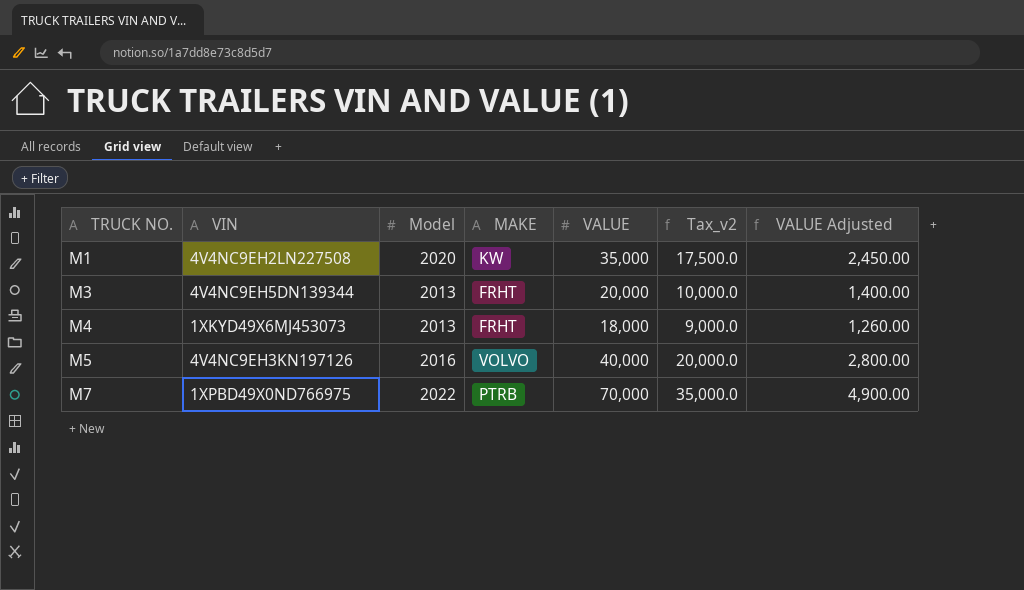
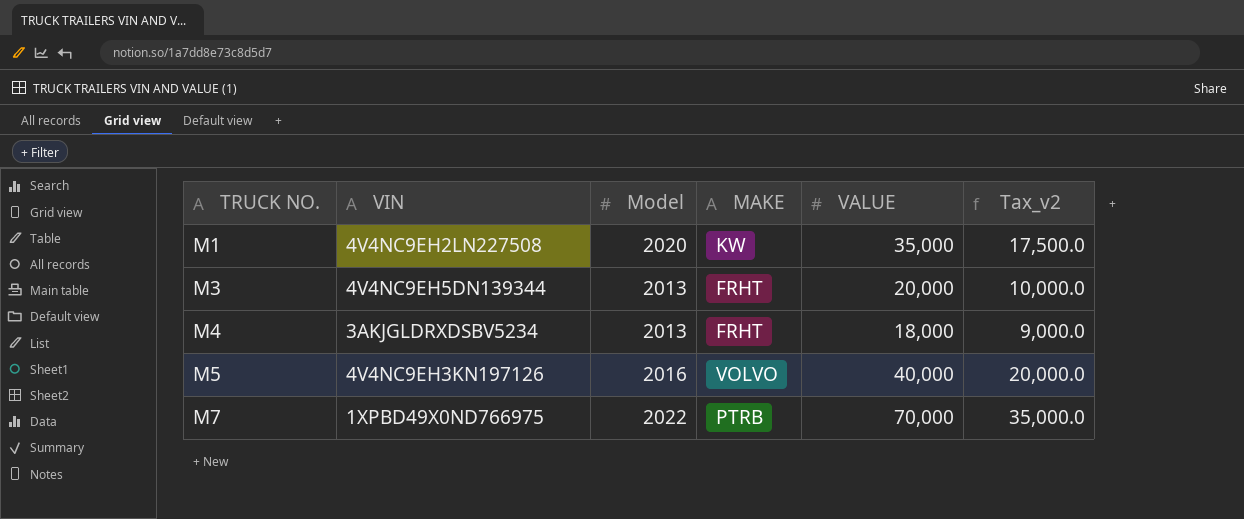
column VALUE Adjusted | formula: [VALUE] * 0.07 -> none
M4 | VIN: 1XKYD49X6MJ453073 -> 3AKJGLDRXDSBV5234

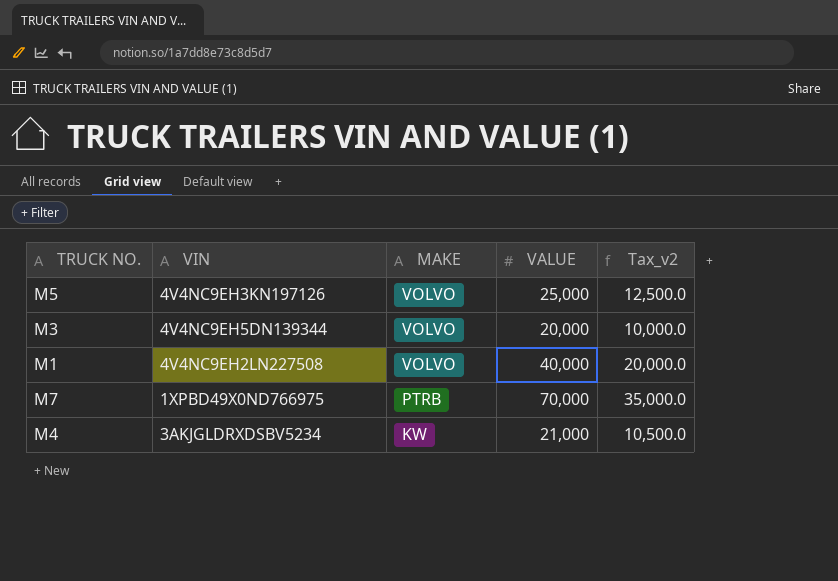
row order: TRUCK NO. ascending -> MAKE descending
column Model | position: 3 -> none
M5 | VALUE: 40,000 -> 25,000
M5 | Tax_v2: 20,000.0 -> 12,500.0
M3 | MAKE: FRHT -> VOLVO
M1 | MAKE: KW -> VOLVO
M1 | VALUE: 35,000 -> 40,000
M1 | Tax_v2: 17,500.0 -> 20,000.0
M4 | MAKE: FRHT -> KW
M4 | VALUE: 18,000 -> 21,000
M4 | Tax_v2: 9,000.0 -> 10,500.0

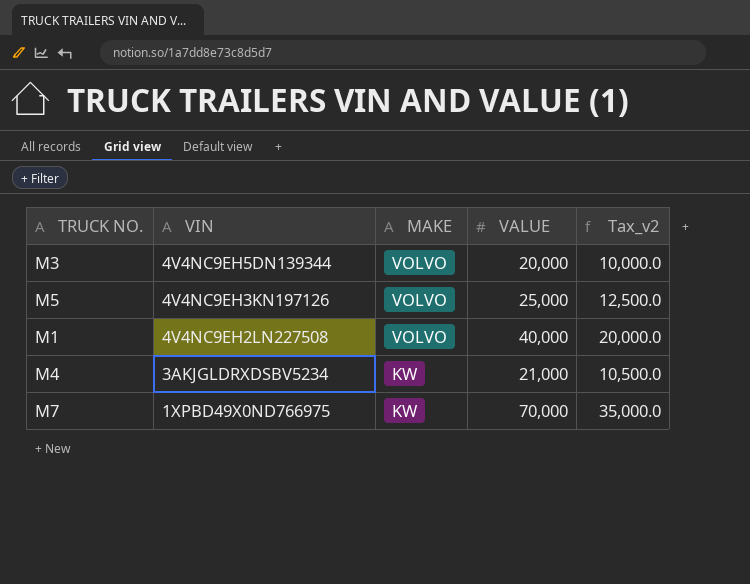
row order: MAKE descending -> VIN descending
M7 | MAKE: PTRB -> KW

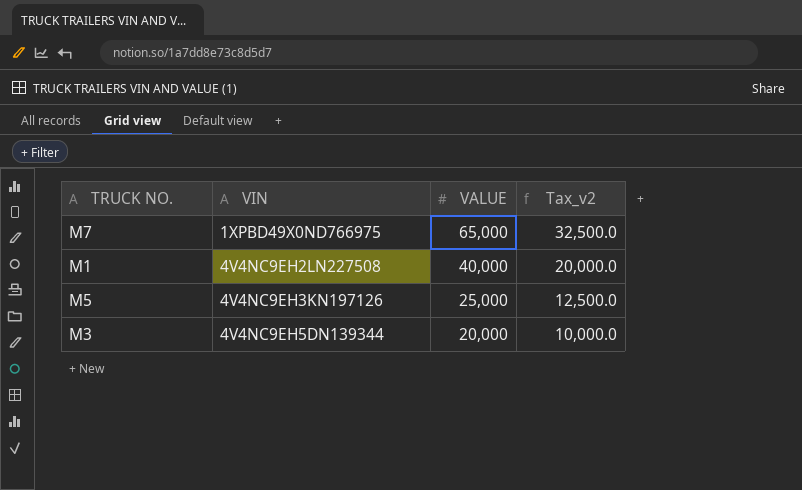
row order: VIN descending -> VIN ascending
column MAKE | position: 3 -> none
row M4: 3AKJGLDRXDSBV5234 | KW | 21,000 | 10,500.0 -> none
M7 | VALUE: 70,000 -> 65,000
M7 | Tax_v2: 35,000.0 -> 32,500.0

